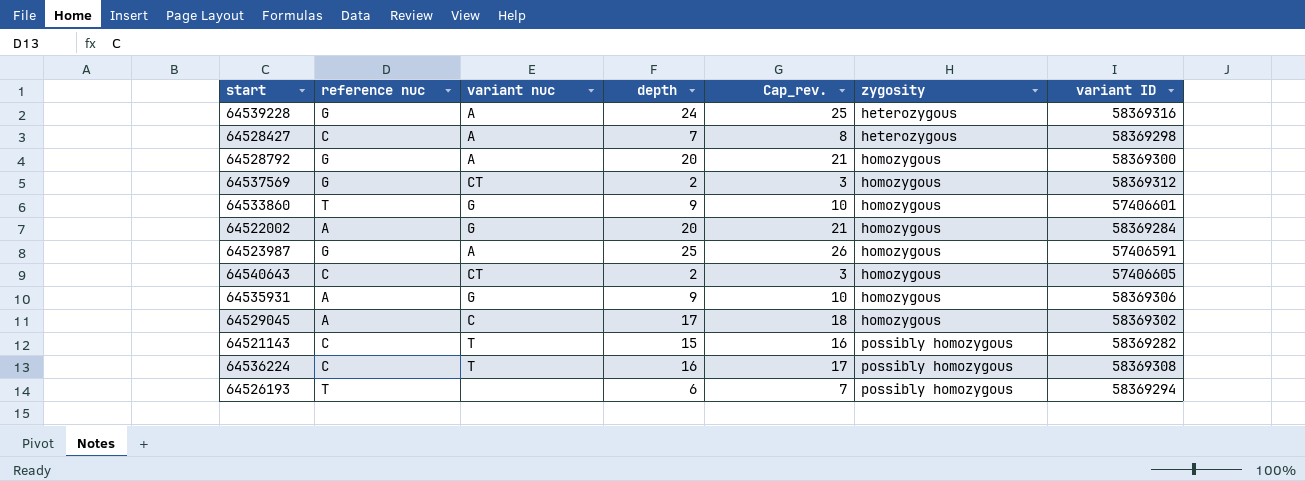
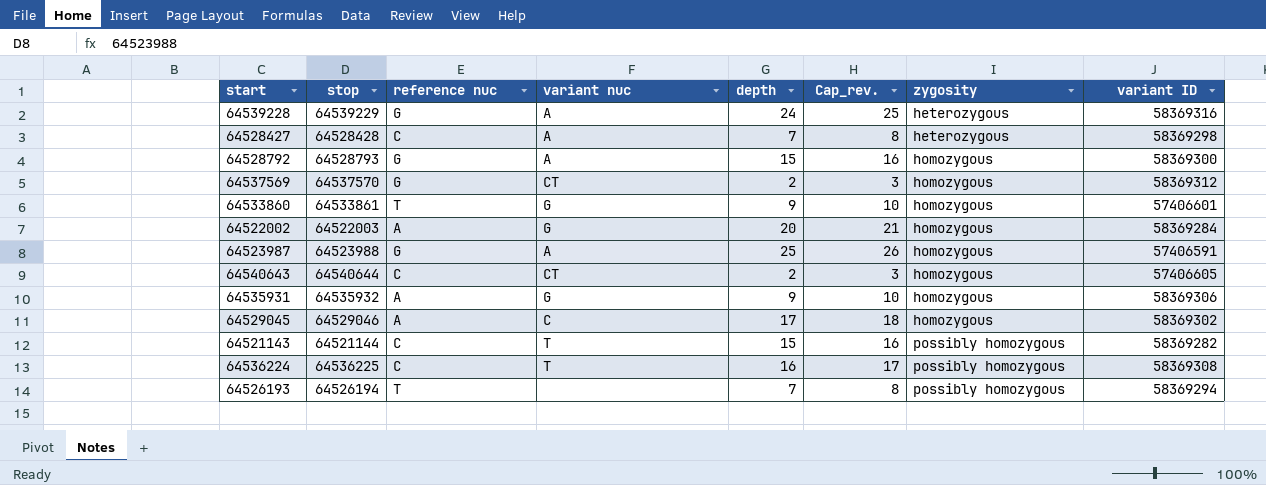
column stop | position: none -> 2
64528792 | depth: 20 -> 15
64528792 | Cap_rev.: 21 -> 16
64526193 | depth: 6 -> 7
64526193 | Cap_rev.: 7 -> 8

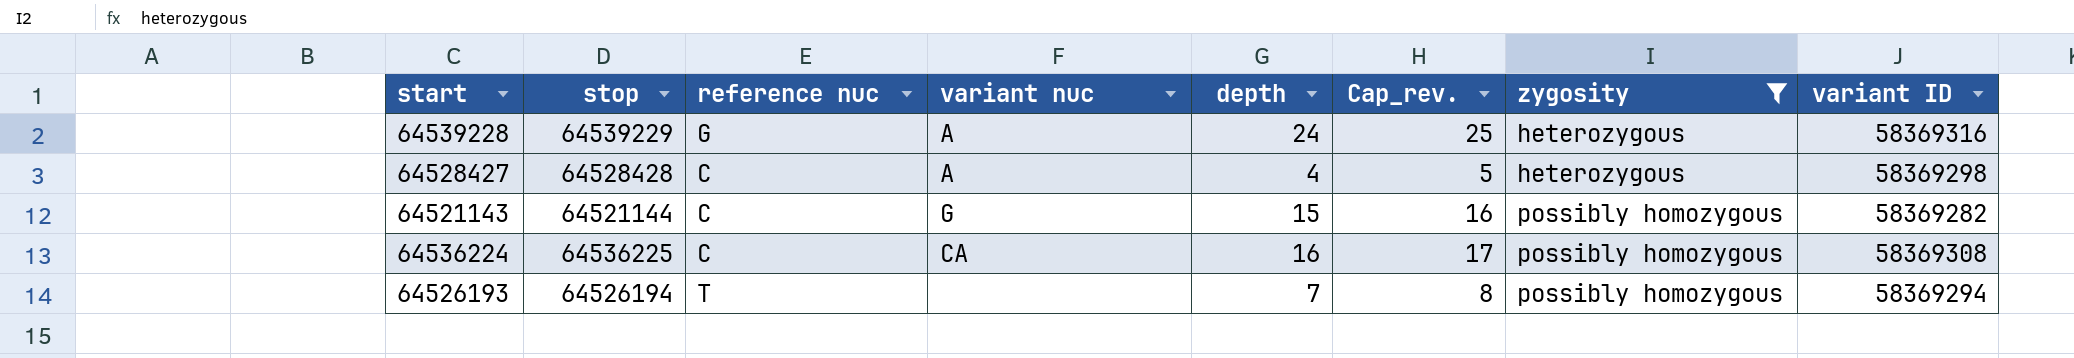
filter: none -> zygosity != homozygous
64528427 | depth: 7 -> 4
64528427 | Cap_rev.: 8 -> 5
64521143 | variant nuc: T -> G
64536224 | variant nuc: T -> CA

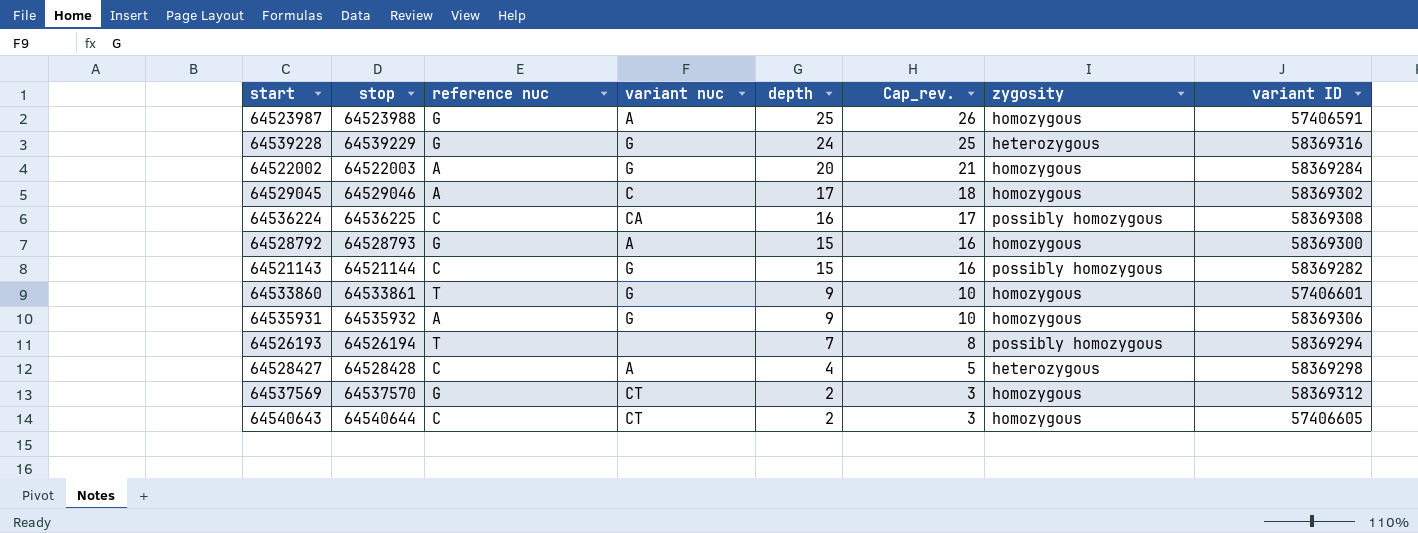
filter: zygosity != homozygous -> none
row order: zygosity ascending -> depth descending
64539228 | variant nuc: A -> G

